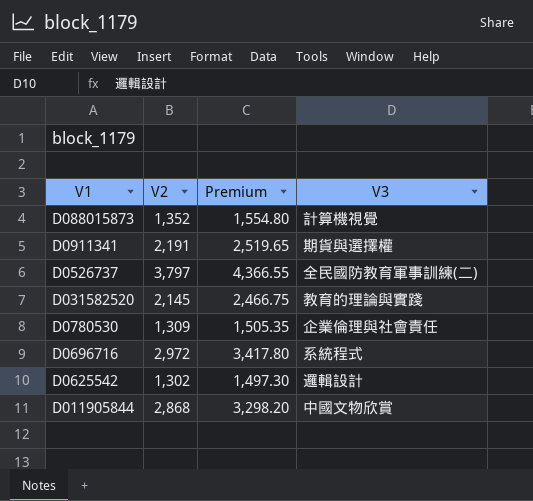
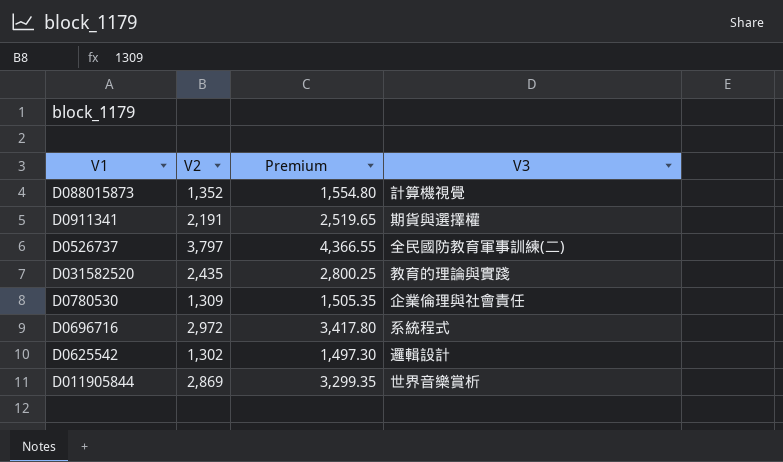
D031582520 | V2: 2,145 -> 2,435
D031582520 | Premium: 2,466.75 -> 2,800.25
D011905844 | V2: 2,868 -> 2,869
D011905844 | Premium: 3,298.20 -> 3,299.35
D011905844 | V3: 中國文物欣賞 -> 世界音樂賞析

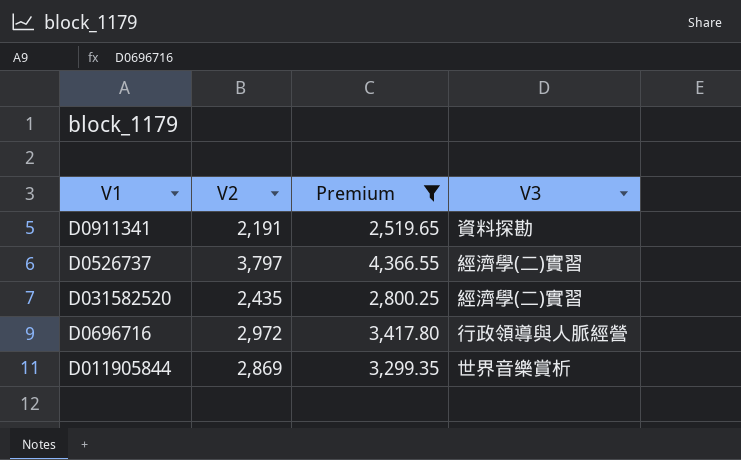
filter: none -> Premium >= 2,519.65
D0911341 | V3: 期貨與選擇權 -> 資料探勘
D0526737 | V3: 全民國防教育軍事訓練(二) -> 經濟學(二)實習
D031582520 | V3: 教育的理論與實踐 -> 經濟學(二)實習
D0696716 | V3: 系統程式 -> 行政領導與人脈經營

